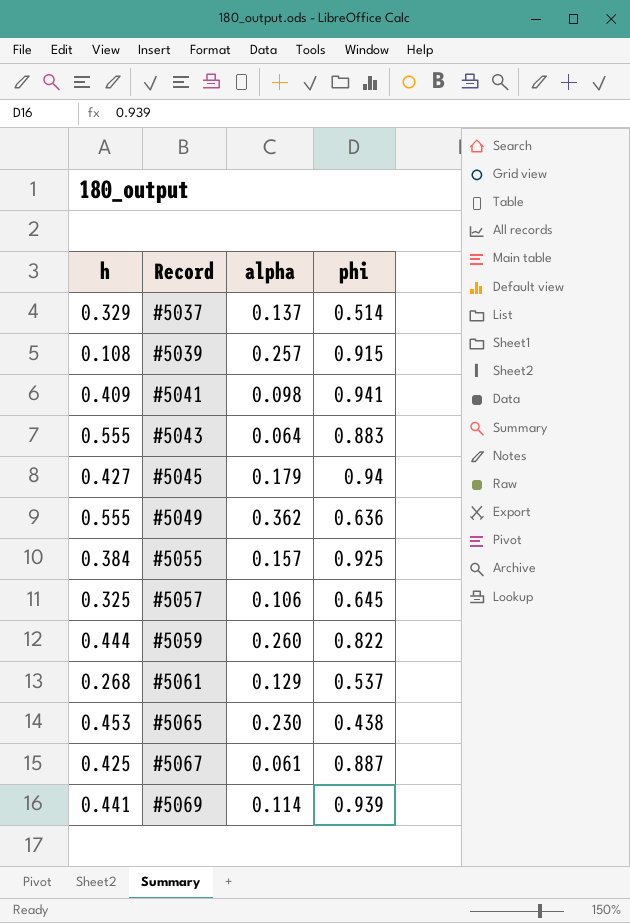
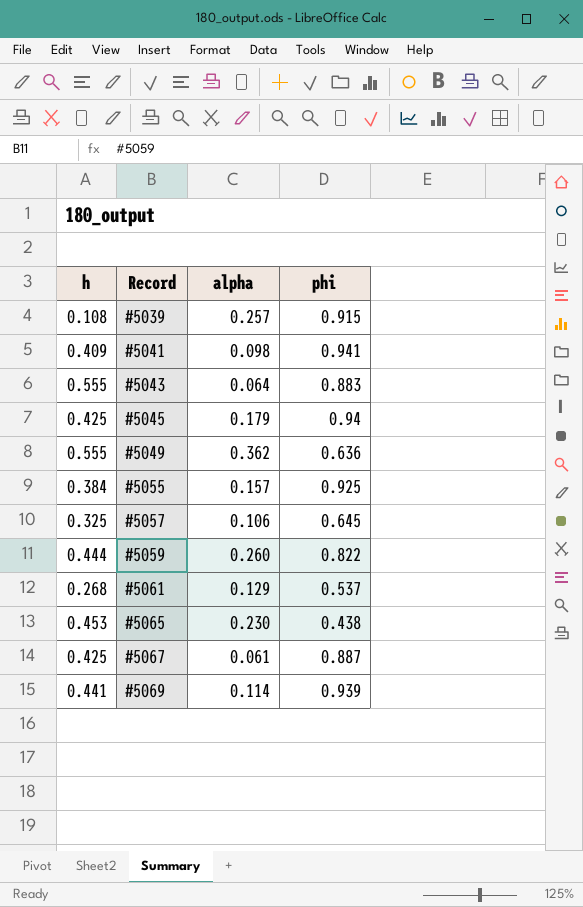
row #5037: 0.329 | 0.137 | 0.514 -> none
#5045 | h: 0.427 -> 0.425

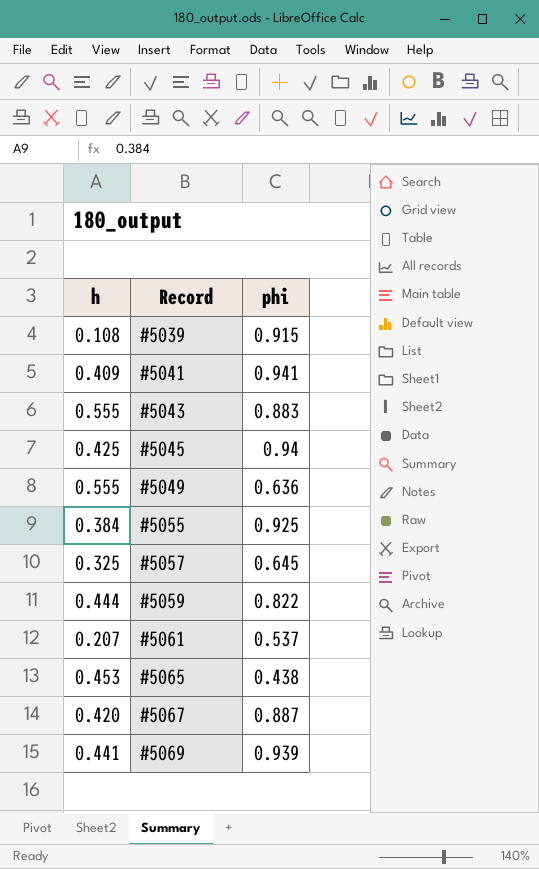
column alpha | position: 3 -> none
#5061 | h: 0.268 -> 0.207
#5067 | h: 0.425 -> 0.420

